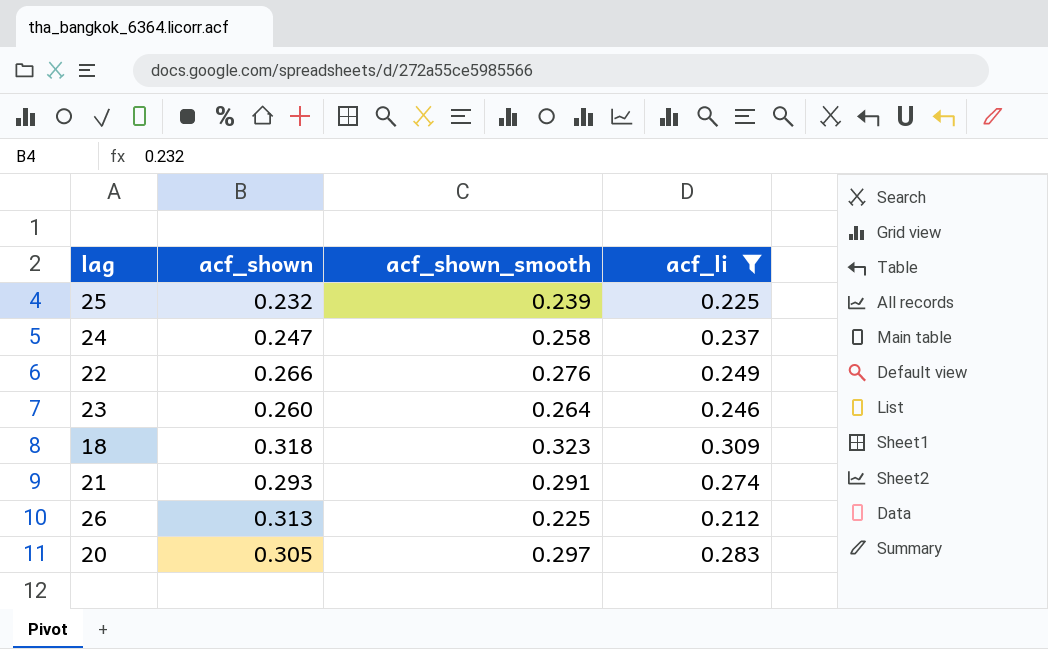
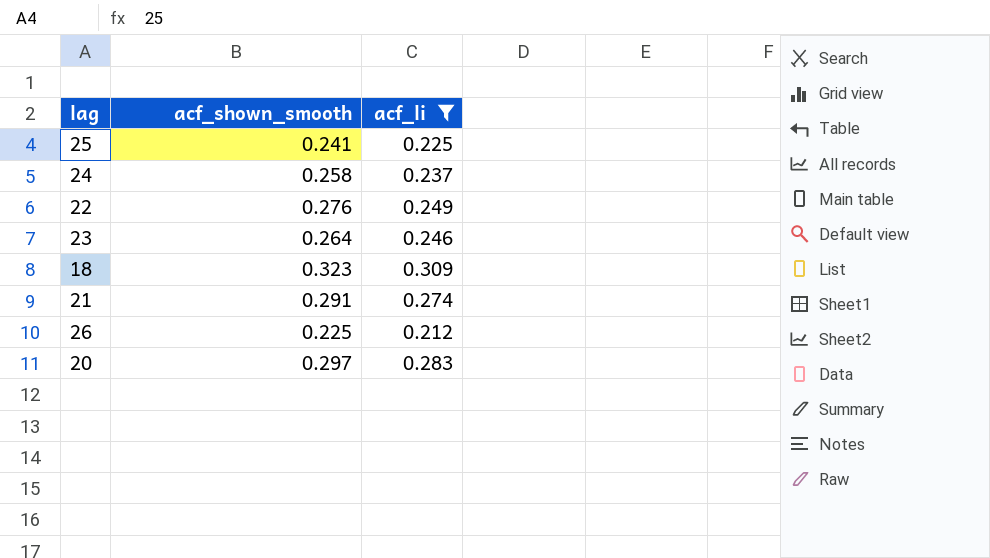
column acf_shown | position: 2 -> none
25 | acf_shown_smooth: 0.239 -> 0.241

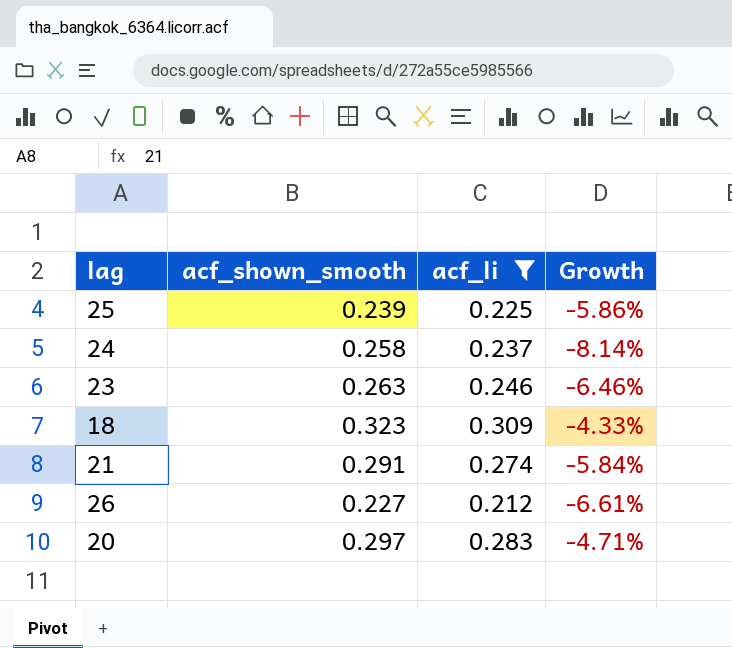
column Growth | formula: none -> ([acf_li] - [acf_shown_smooth]) / [acf_shown_smooth]
row 22: 0.276 | 0.249 -> none
25 | acf_shown_smooth: 0.241 -> 0.239
23 | acf_shown_smooth: 0.264 -> 0.263
26 | acf_shown_smooth: 0.225 -> 0.227

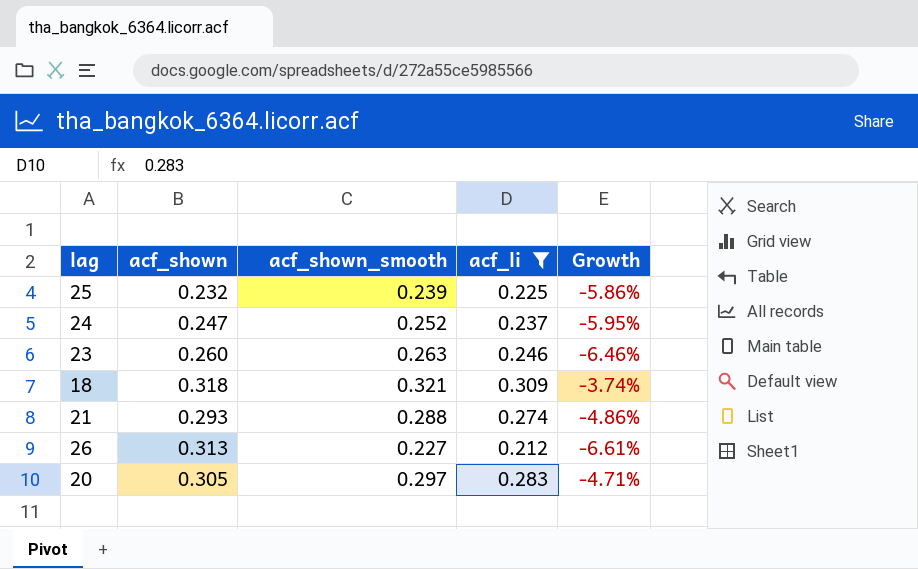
column acf_shown | position: none -> 2
24 | acf_shown_smooth: 0.258 -> 0.252
24 | Growth: -8.14% -> -5.95%
18 | acf_shown_smooth: 0.323 -> 0.321
18 | Growth: -4.33% -> -3.74%
21 | acf_shown_smooth: 0.291 -> 0.288
21 | Growth: -5.84% -> -4.86%

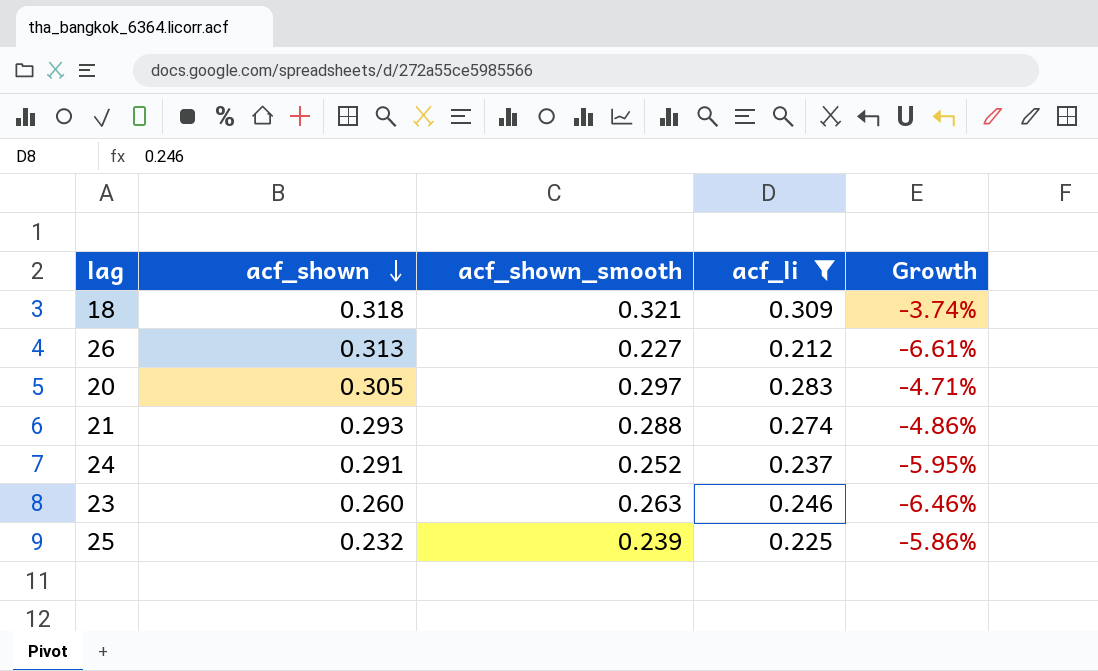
row order: none -> acf_shown descending
24 | acf_shown: 0.247 -> 0.291

